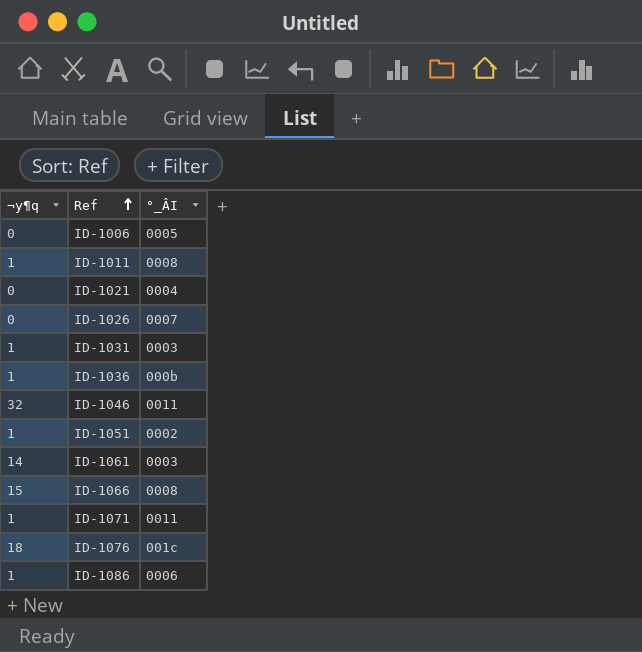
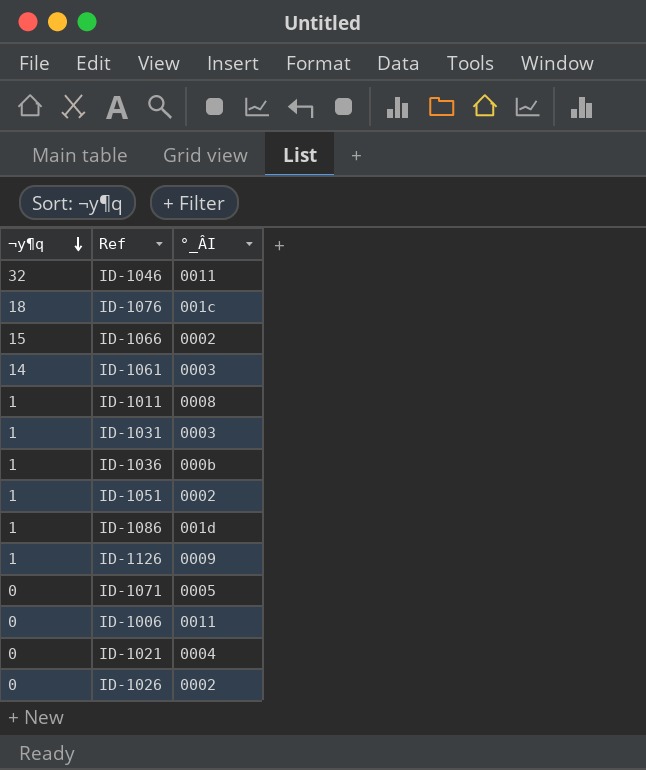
row order: Ref ascending -> ¬y¶q descending
ID-1066 | °_ÂI: 0008 -> 0002
ID-1086 | °_ÂI: 0006 -> 001d
row ID-1126: none -> 1 | 0009
ID-1071 | ¬y¶q: 1 -> 0
ID-1071 | °_ÂI: 0011 -> 0005
ID-1006 | °_ÂI: 0005 -> 0011
ID-1026 | °_ÂI: 0007 -> 0002

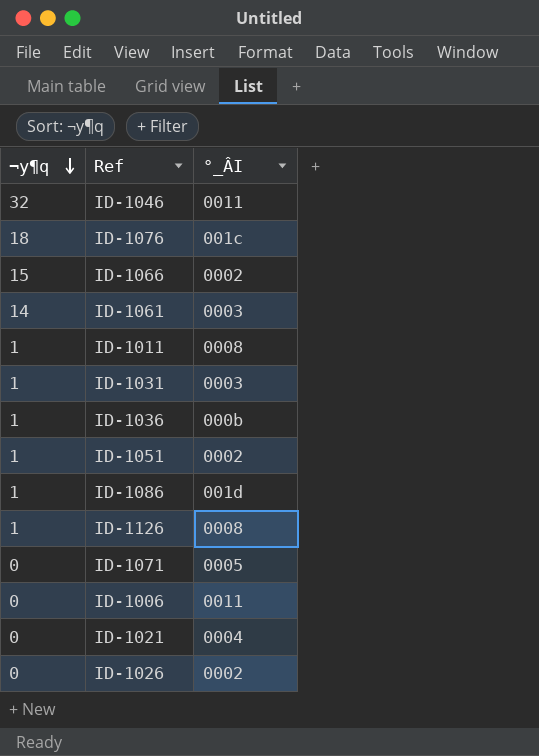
ID-1126 | °_ÂI: 0009 -> 0008

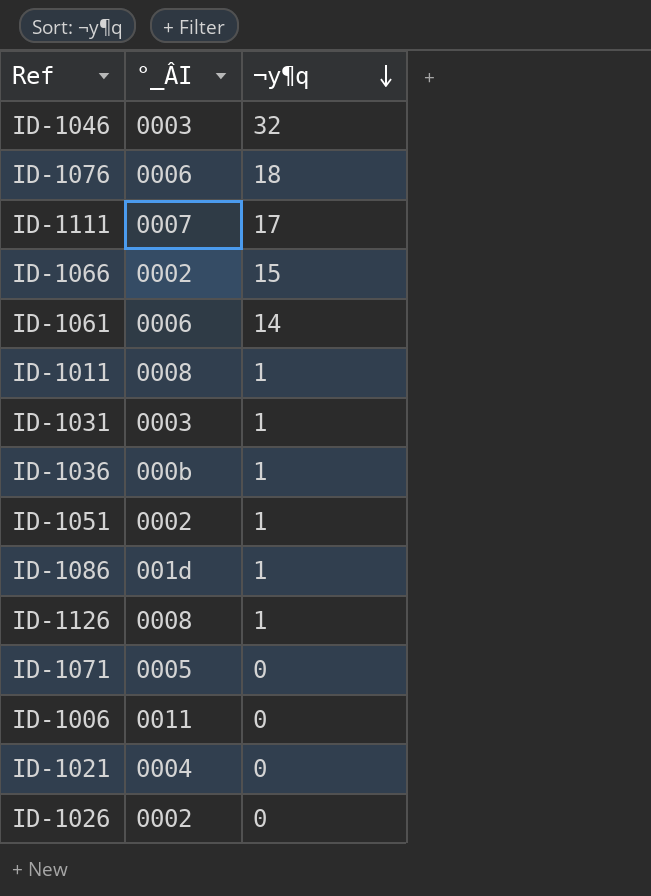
column ¬y¶q | position: 1 -> 3
ID-1046 | °_ÂI: 0011 -> 0003
ID-1076 | °_ÂI: 001c -> 0006
row ID-1111: none -> 0007 | 17
ID-1061 | °_ÂI: 0003 -> 0006

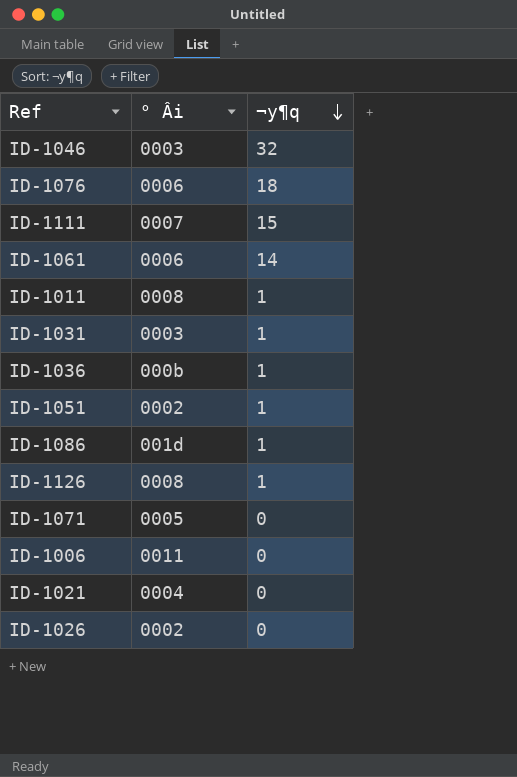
column name: °_ÂI -> ° Âi
row ID-1066: 0002 | 15 -> none
ID-1111 | ¬y¶q: 17 -> 15

